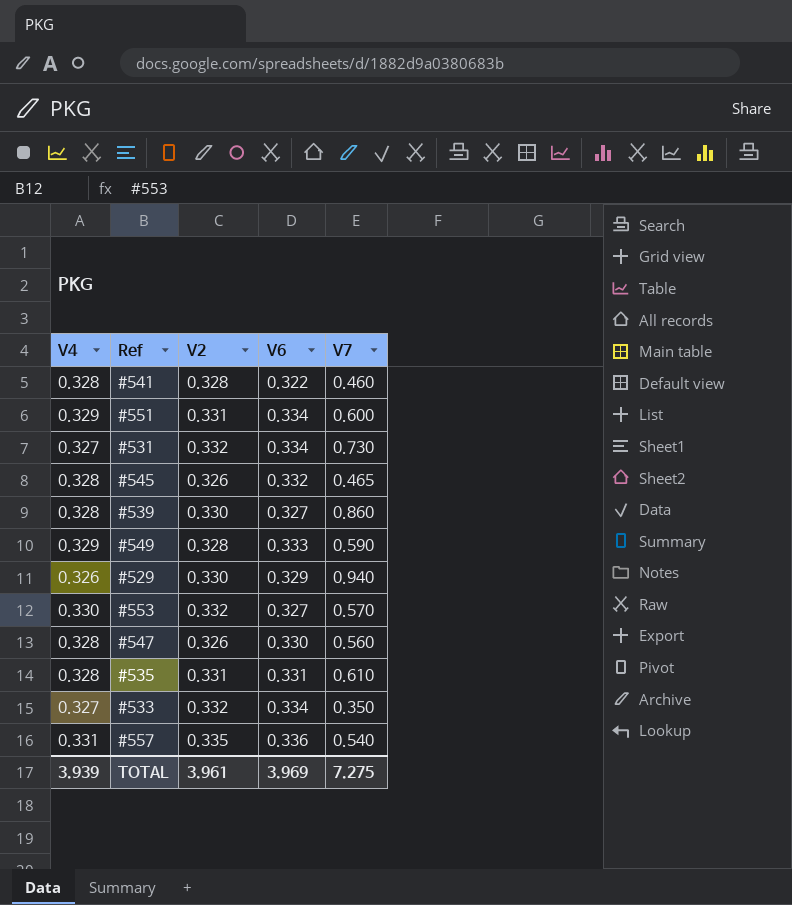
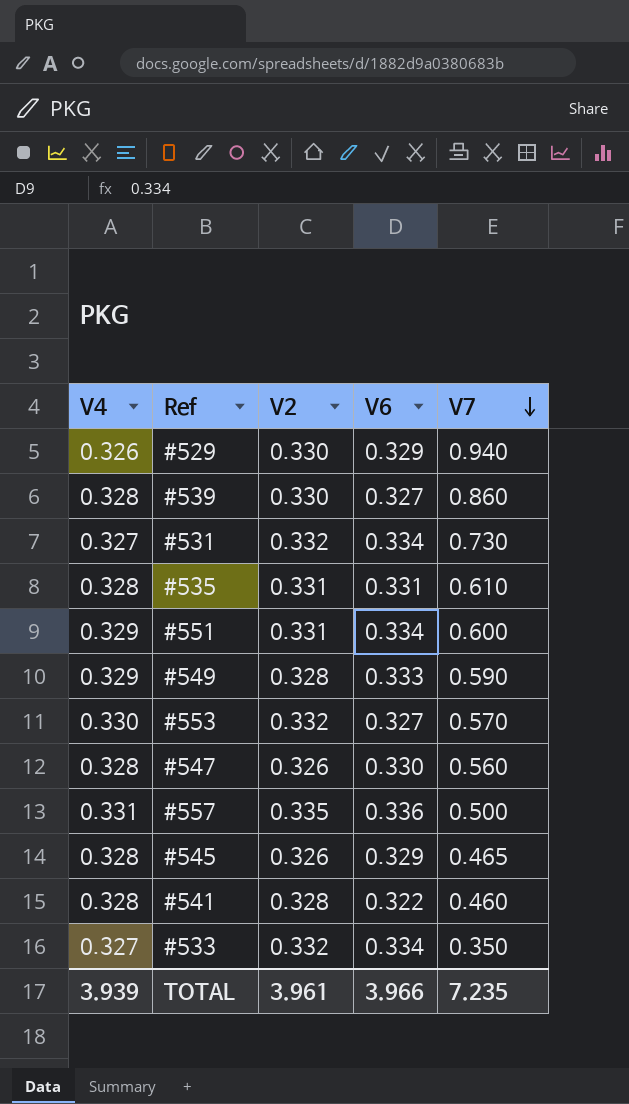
row order: none -> V7 descending
#557 | V7: 0.540 -> 0.500
#545 | V6: 0.332 -> 0.329
TOTAL | V6: 3.969 -> 3.966
TOTAL | V7: 7.275 -> 7.235

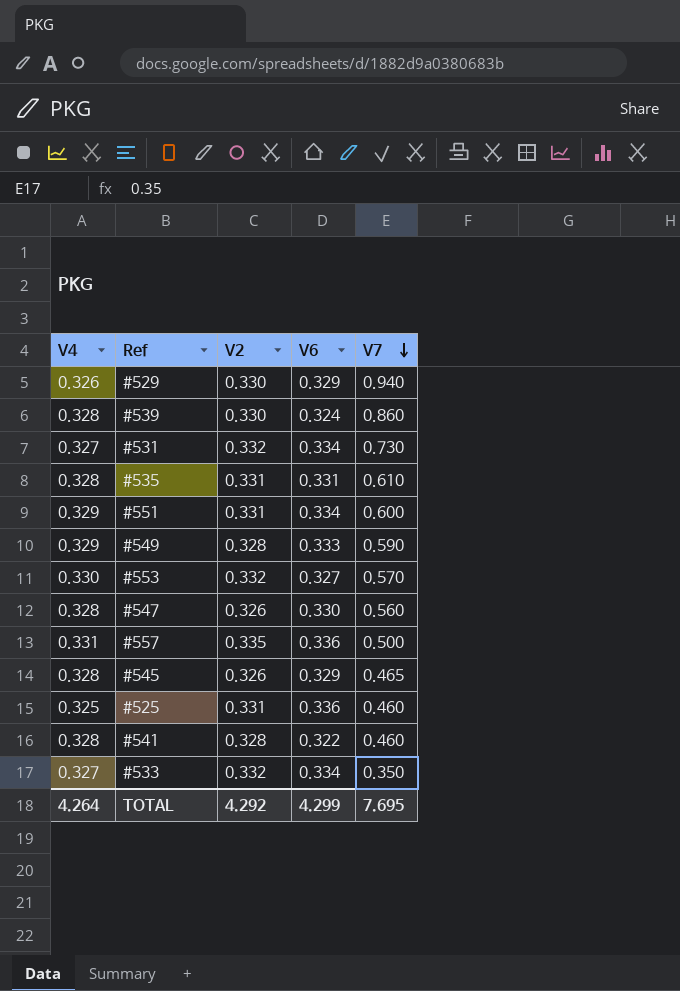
#539 | V6: 0.327 -> 0.324
row #525: none -> 0.325 | 0.331 | 0.336 | 0.460
TOTAL | V4: 3.939 -> 4.264
TOTAL | V2: 3.961 -> 4.292
TOTAL | V6: 3.966 -> 4.299
TOTAL | V7: 7.235 -> 7.695

